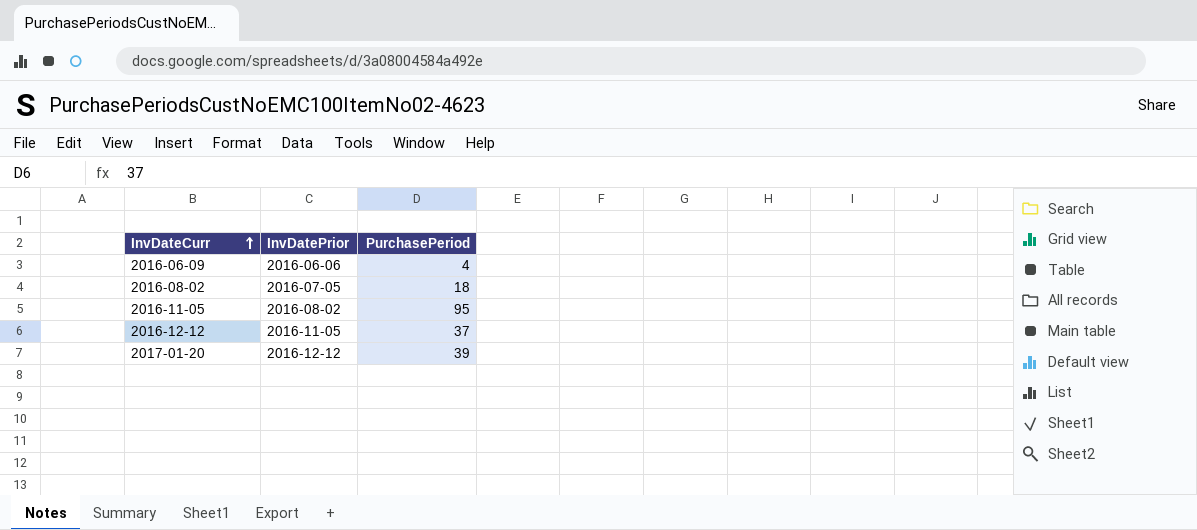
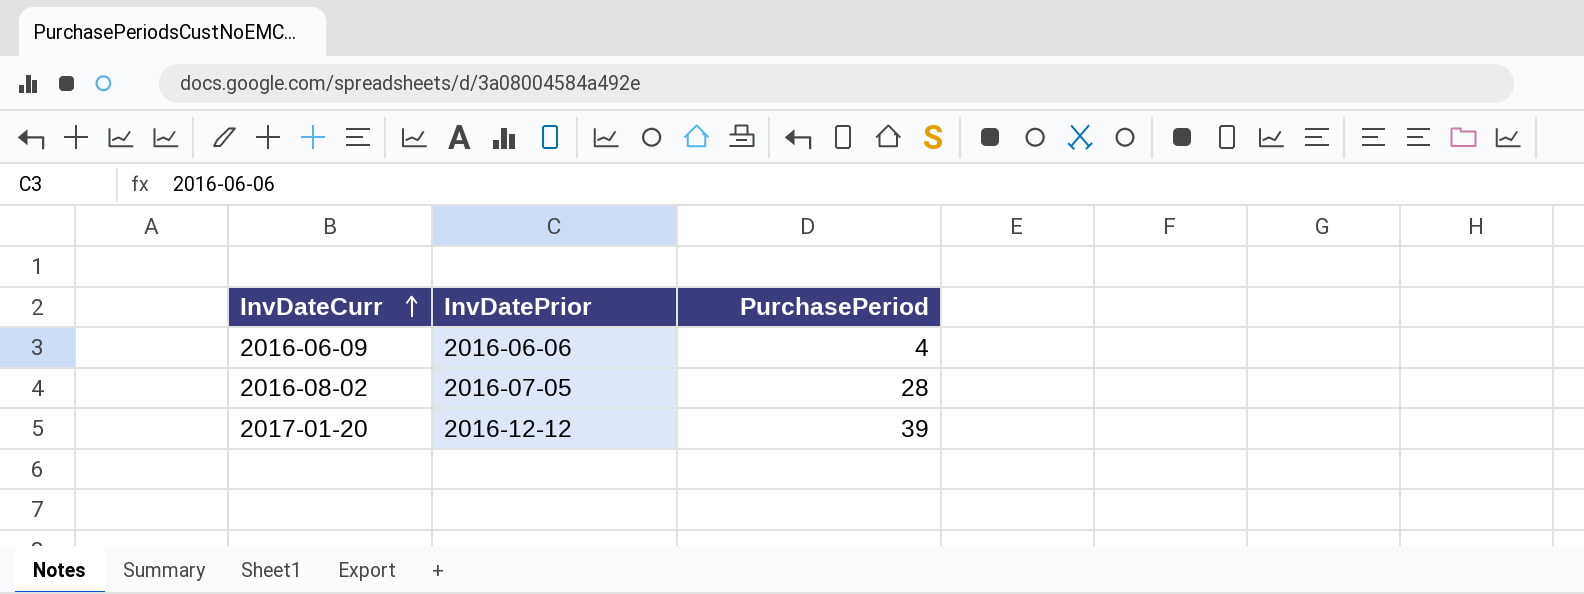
row 2016-11-05: 2016-08-02 | 95 -> none
row 2016-12-12: 2016-11-05 | 37 -> none
2016-08-02 | PurchasePeriod: 18 -> 28

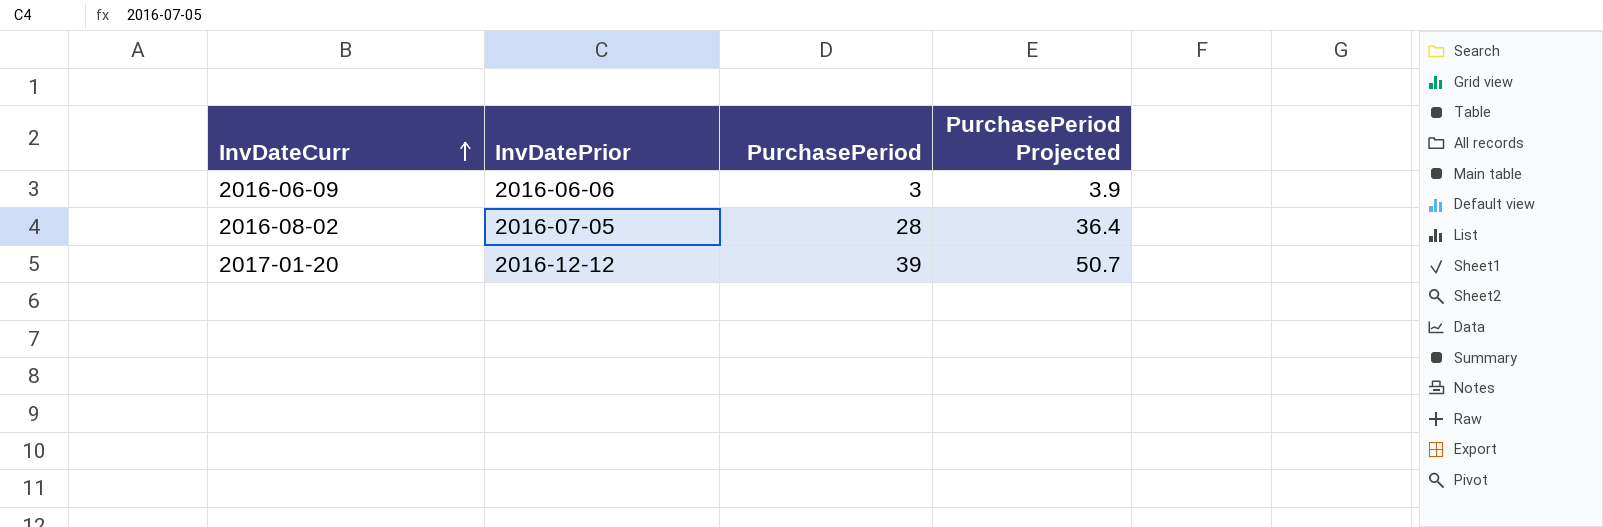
column PurchasePeriod Projected | formula: none -> [PurchasePeriod] * 1.3
2016-06-09 | PurchasePeriod: 4 -> 3

